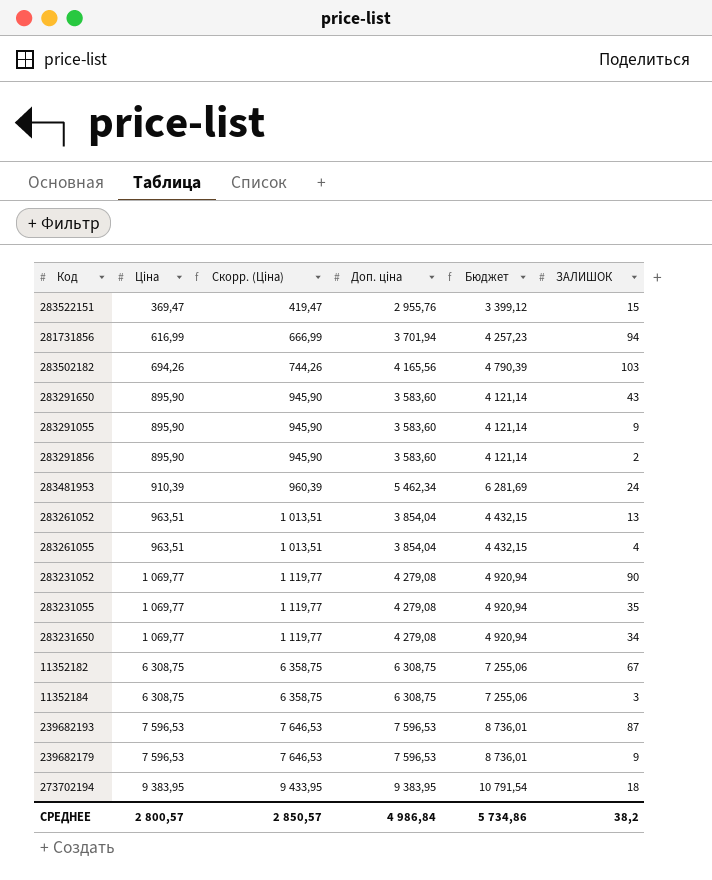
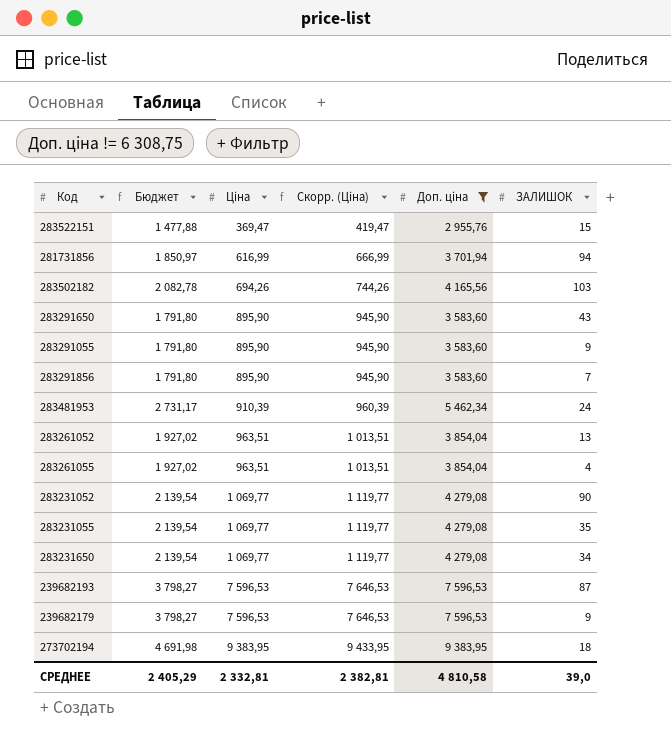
filter: none -> Доп. ціна != 6 308,75
column Бюджет | formula: [Доп. ціна] * 1,15 -> [Доп. ціна] * 0,5
column Бюджет | position: 5 -> 2
283291856 | ЗАЛИШОК: 2 -> 7
СРЕДНЕЕ | Бюджет: 5 734,86 -> 2 405,29
СРЕДНЕЕ | Ціна: 2 800,57 -> 2 332,81
СРЕДНЕЕ | Скорр. (Ціна): 2 850,57 -> 2 382,81
СРЕДНЕЕ | Доп. ціна: 4 986,84 -> 4 810,58
СРЕДНЕЕ | ЗАЛИШОК: 38,2 -> 39,0

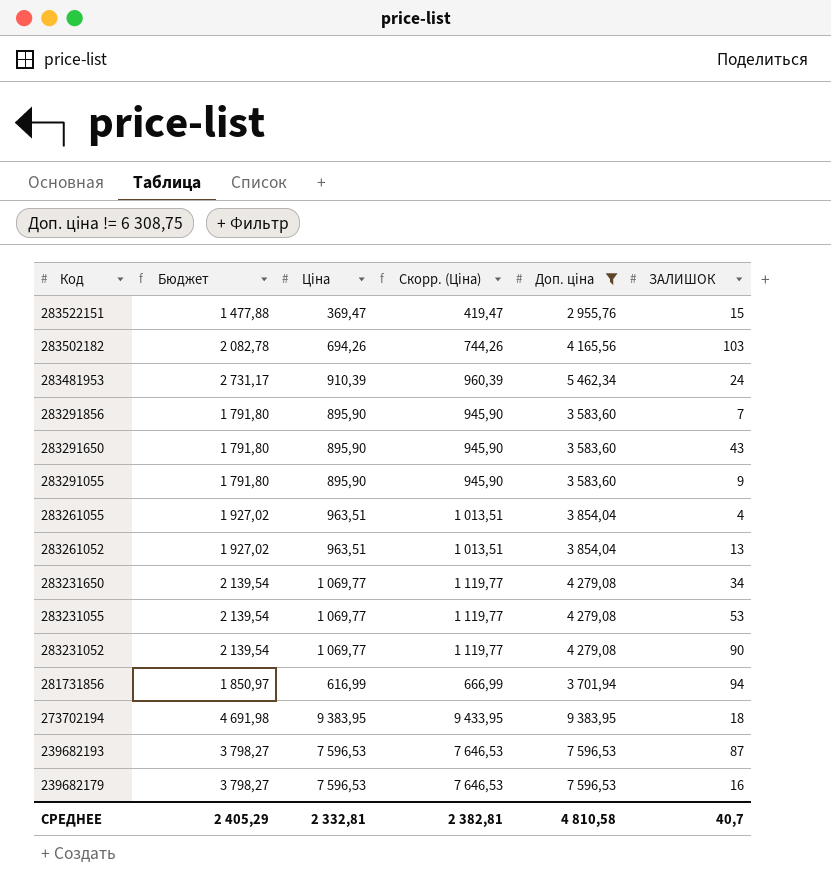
row order: Ціна ascending -> Код descending
283231055 | ЗАЛИШОК: 35 -> 53
239682179 | ЗАЛИШОК: 9 -> 16
СРЕДНЕЕ | ЗАЛИШОК: 39,0 -> 40,7

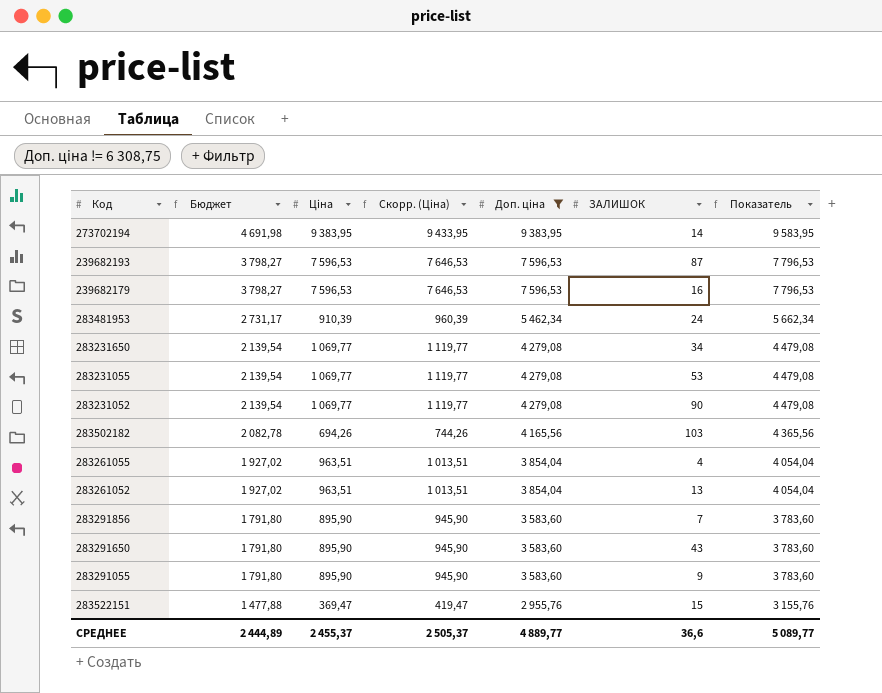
row order: Код descending -> Бюджет descending
column Показатель | formula: none -> [Доп. ціна] + 200
row 281731856: 1 850,97 | 616,99 | 666,99 | 3 701,94 | 94 -> none
273702194 | ЗАЛИШОК: 18 -> 14
СРЕДНЕЕ | Бюджет: 2 405,29 -> 2 444,89
СРЕДНЕЕ | Ціна: 2 332,81 -> 2 455,37
СРЕДНЕЕ | Скорр. (Ціна): 2 382,81 -> 2 505,37
СРЕДНЕЕ | Доп. ціна: 4 810,58 -> 4 889,77
СРЕДНЕЕ | ЗАЛИШОК: 40,7 -> 36,6

